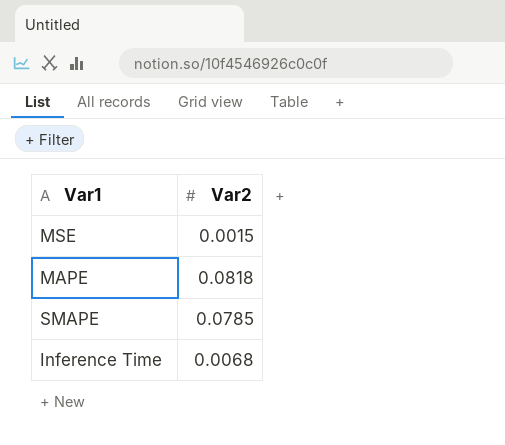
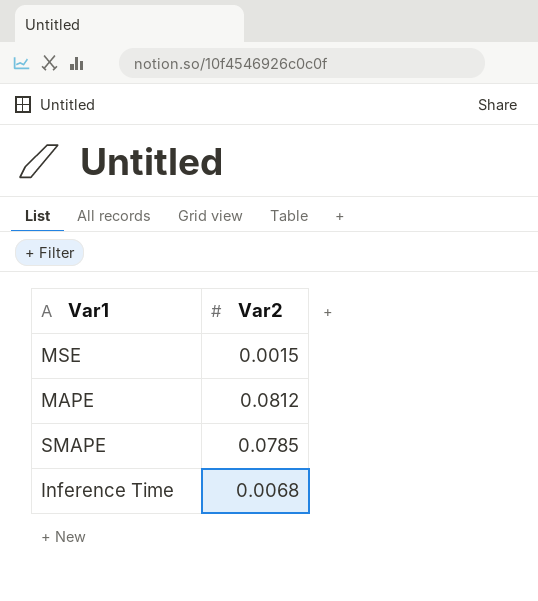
MAPE | Var2: 0.0818 -> 0.0812

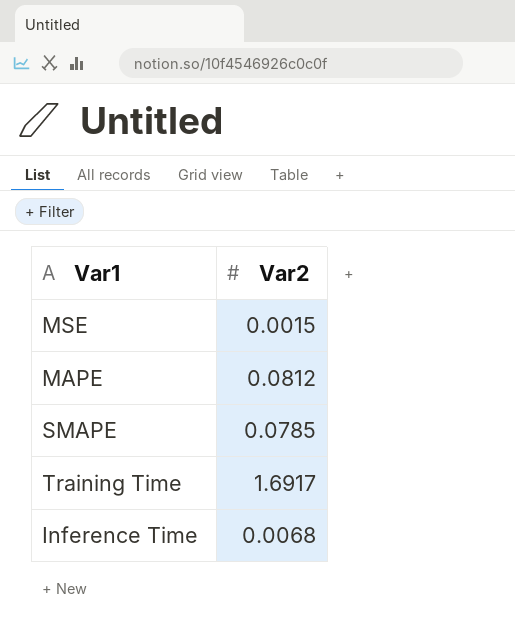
row Training Time: none -> 1.6917

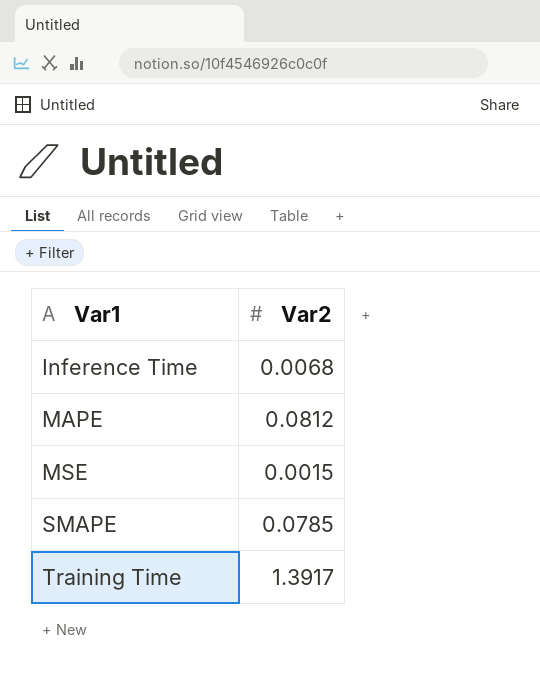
row order: none -> Var1 ascending
Training Time | Var2: 1.6917 -> 1.3917

